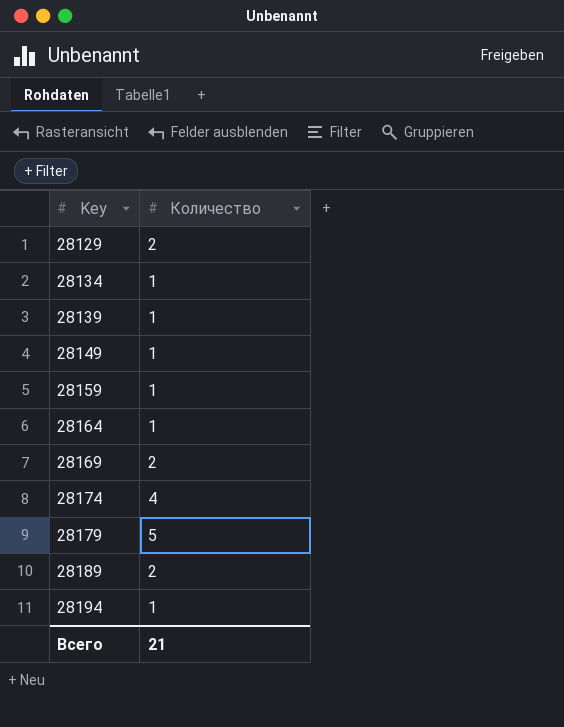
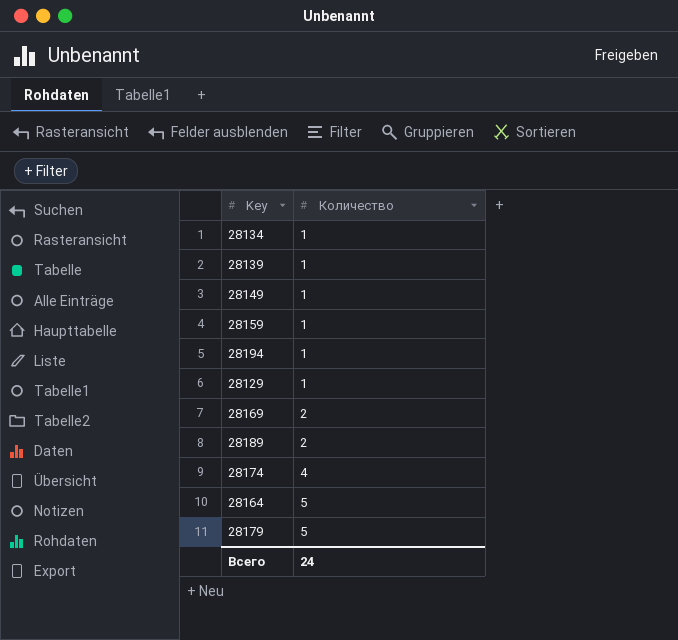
row order: Key ascending -> Количество ascending
28129 | Количество: 2 -> 1
28164 | Количество: 1 -> 5
Всего | Количество: 21 -> 24

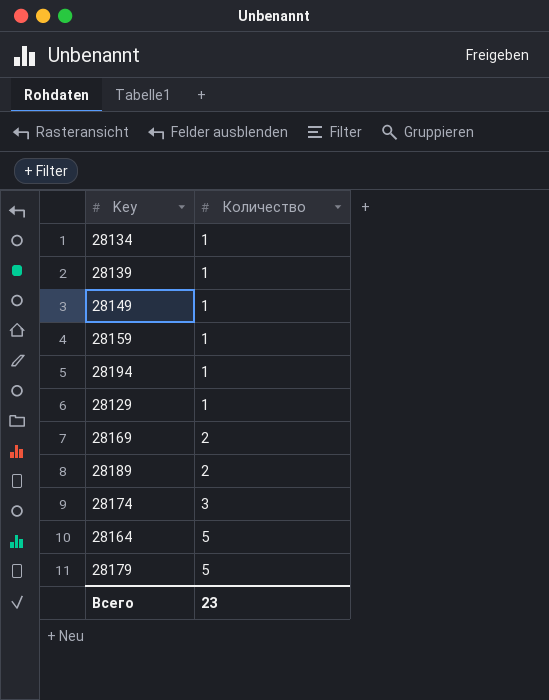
28174 | Количество: 4 -> 3
Всего | Количество: 24 -> 23

